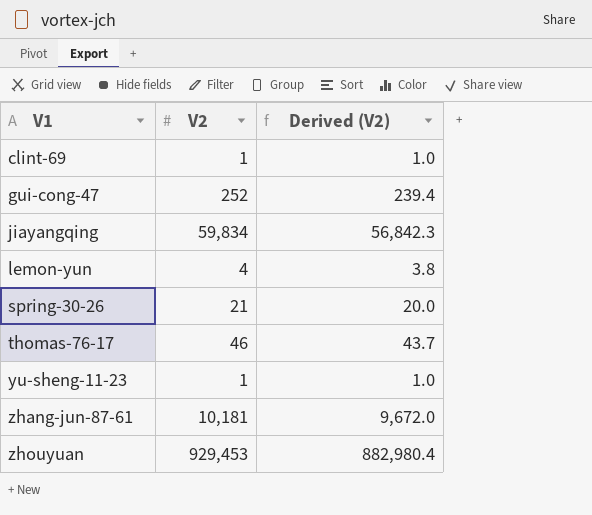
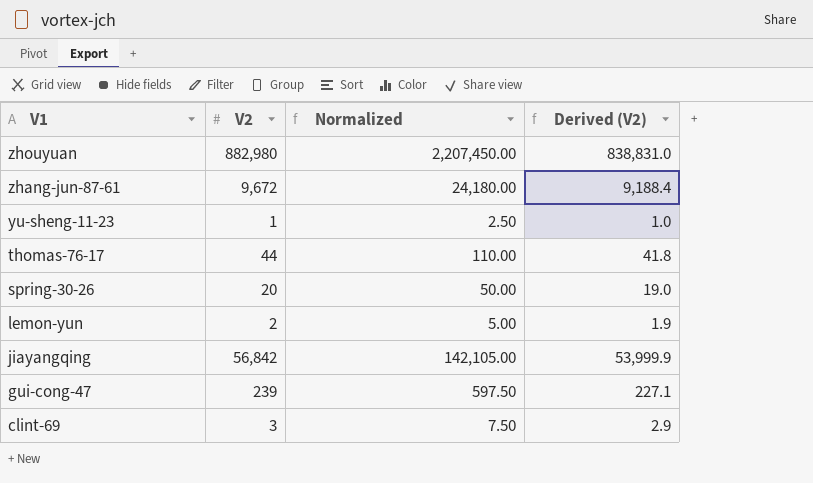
row order: V1 ascending -> V1 descending
column Normalized | formula: none -> [V2] * 2.5
zhouyuan | V2: 929,453 -> 882,980
zhouyuan | Derived (V2): 882,980.4 -> 838,831.0
zhang-jun-87-61 | V2: 10,181 -> 9,672
zhang-jun-87-61 | Derived (V2): 9,672.0 -> 9,188.4
thomas-76-17 | V2: 46 -> 44
thomas-76-17 | Derived (V2): 43.7 -> 41.8
spring-30-26 | V2: 21 -> 20
spring-30-26 | Derived (V2): 20.0 -> 19.0
lemon-yun | V2: 4 -> 2
lemon-yun | Derived (V2): 3.8 -> 1.9
jiayangqing | V2: 59,834 -> 56,842
jiayangqing | Derived (V2): 56,842.3 -> 53,999.9
gui-cong-47 | V2: 252 -> 239
gui-cong-47 | Derived (V2): 239.4 -> 227.1
clint-69 | V2: 1 -> 3
clint-69 | Derived (V2): 1.0 -> 2.9

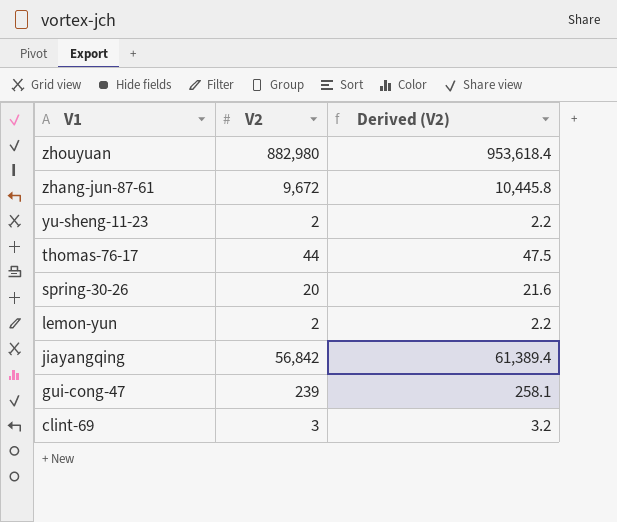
column Normalized | formula: [V2] * 2.5 -> none
column Derived (V2) | formula: [V2] * 0.95 -> [V2] * 1.08
yu-sheng-11-23 | V2: 1 -> 2

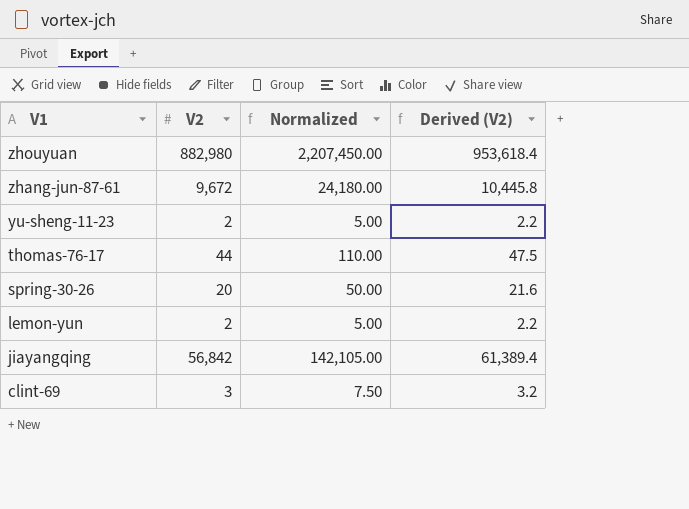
column Normalized | formula: none -> [V2] * 2.5
row gui-cong-47: 239 | 258.1 -> none

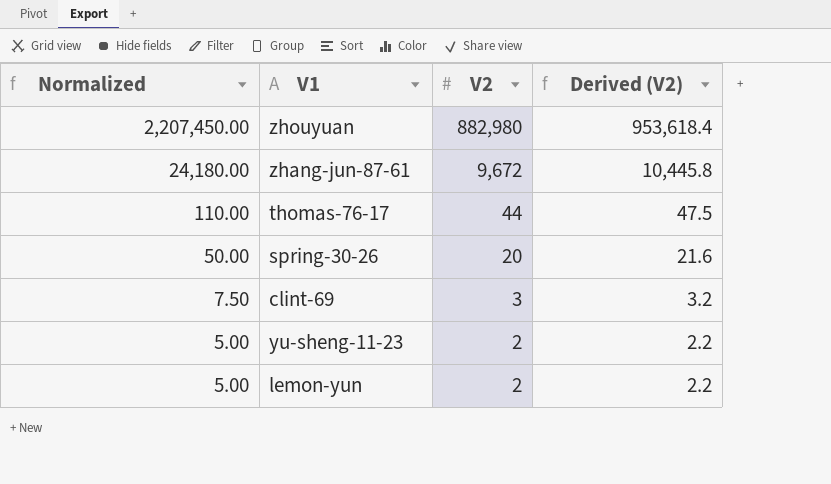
row order: V1 descending -> Normalized descending
column Normalized | position: 3 -> 1
row jiayangqing: 56,842 | 142,105.00 | 61,389.4 -> none

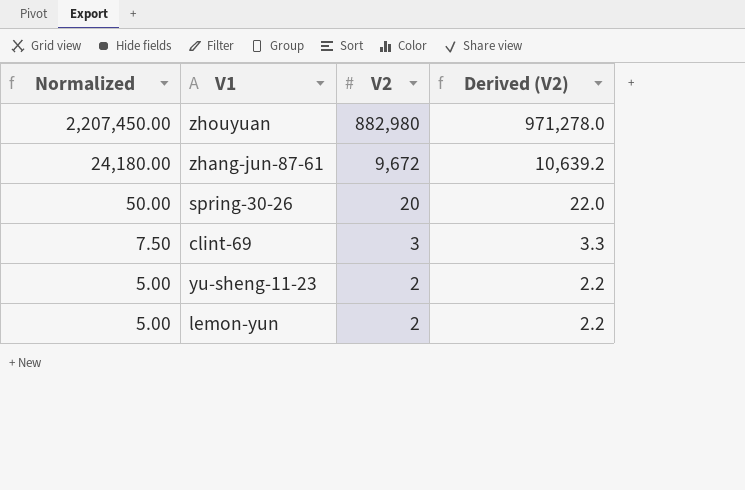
column Derived (V2) | formula: [V2] * 1.08 -> [V2] * 1.1
row thomas-76-17: 110.00 | 44 | 47.5 -> none

